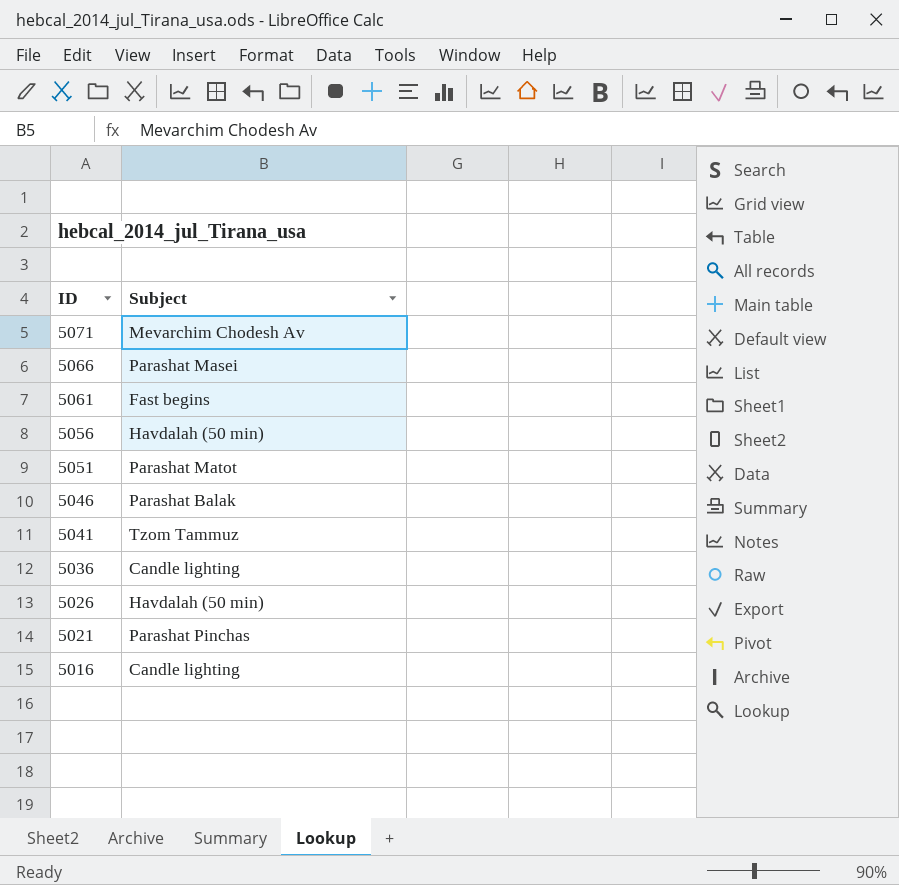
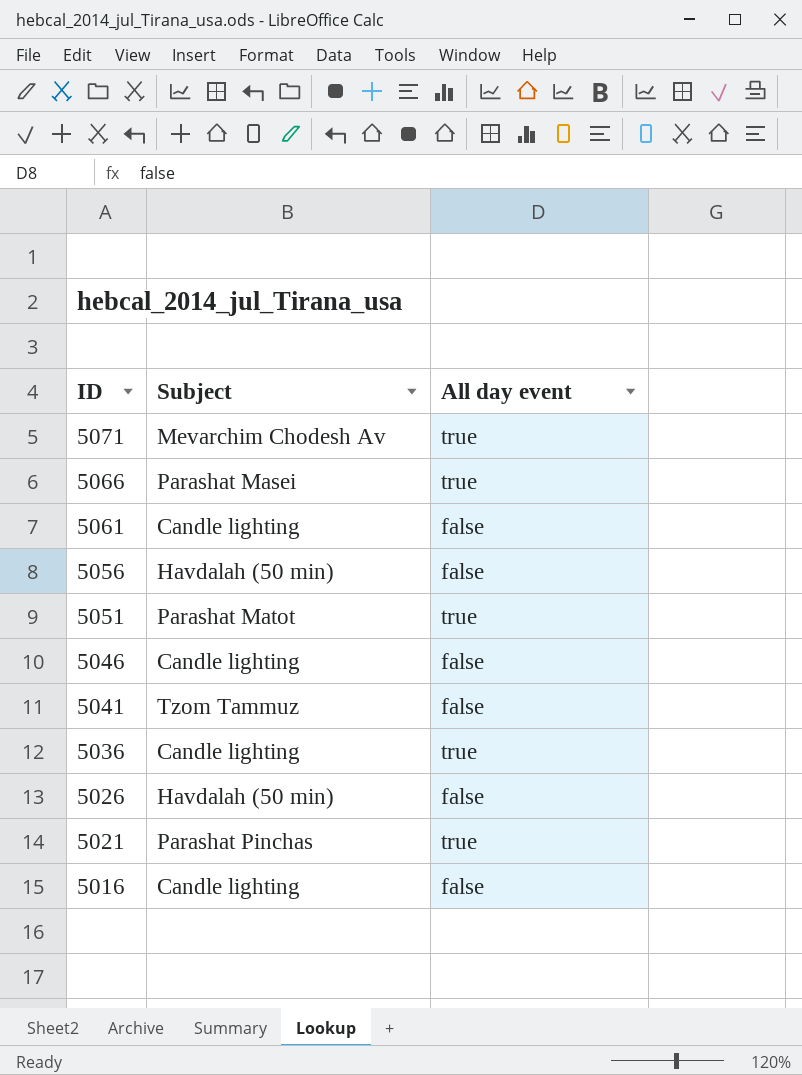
column All day event | position: none -> 3
5061 | Subject: Fast begins -> Candle lighting
5046 | Subject: Parashat Balak -> Candle lighting

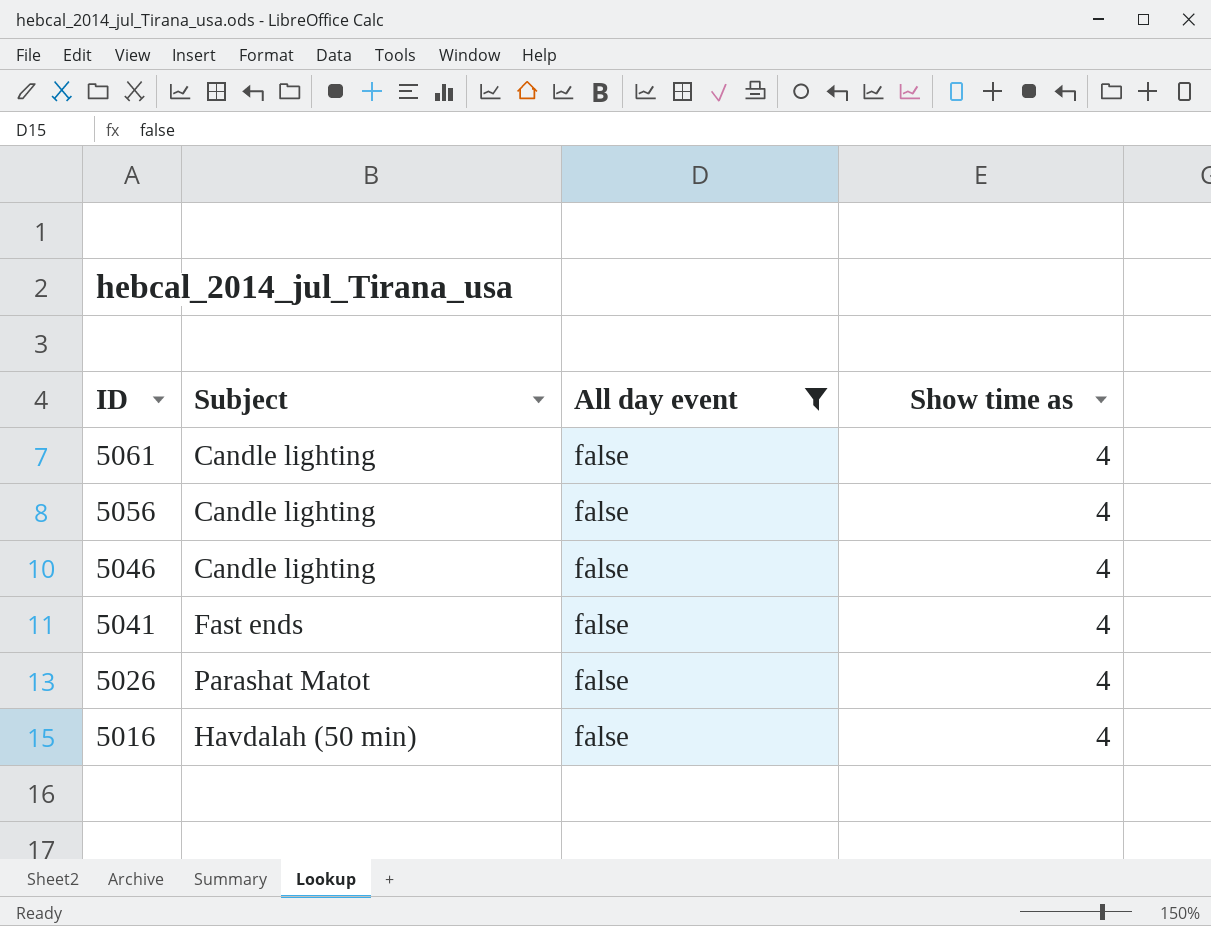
filter: none -> All day event = false
column Show time as | position: none -> 4
5056 | Subject: Havdalah (50 min) -> Candle lighting
5041 | Subject: Tzom Tammuz -> Fast ends
5026 | Subject: Havdalah (50 min) -> Parashat Matot
5016 | Subject: Candle lighting -> Havdalah (50 min)

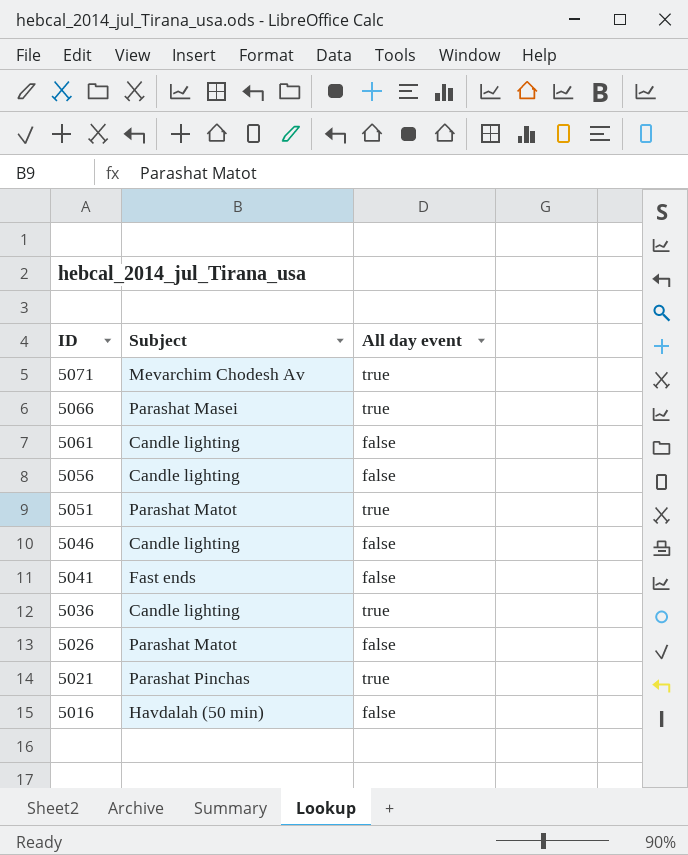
filter: All day event = false -> none
column Show time as | position: 4 -> none

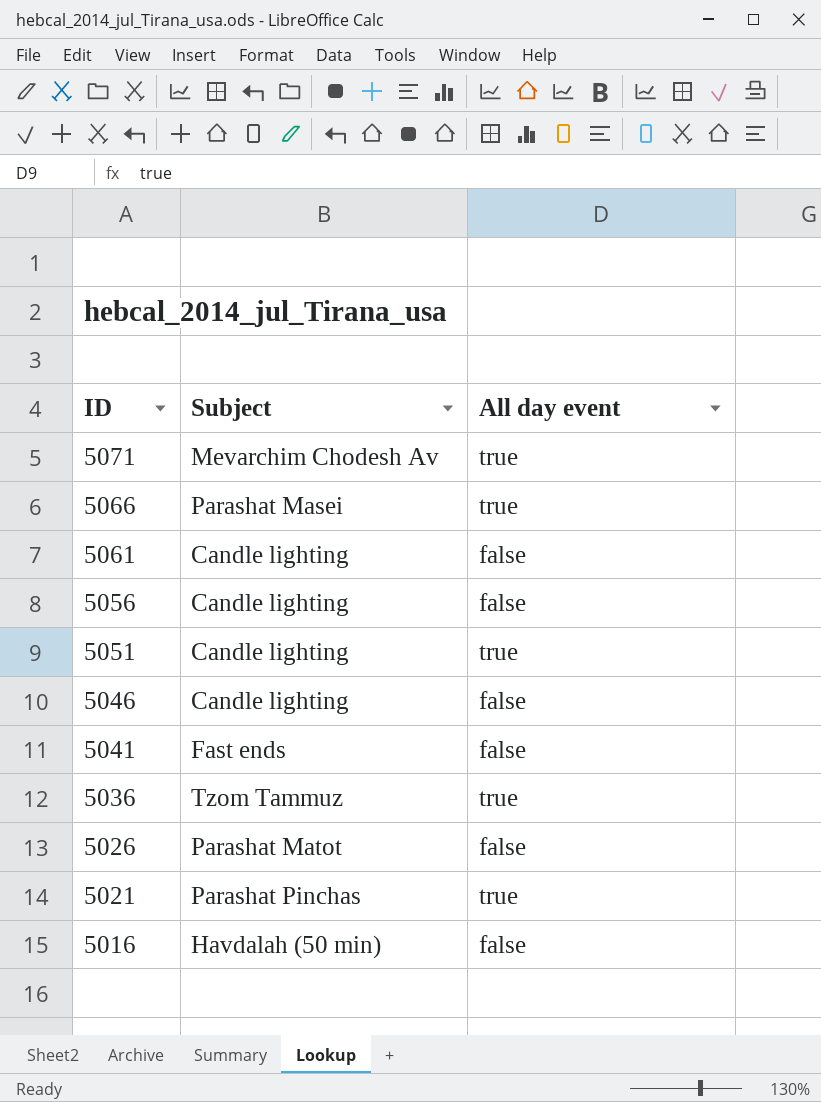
5051 | Subject: Parashat Matot -> Candle lighting
5036 | Subject: Candle lighting -> Tzom Tammuz

